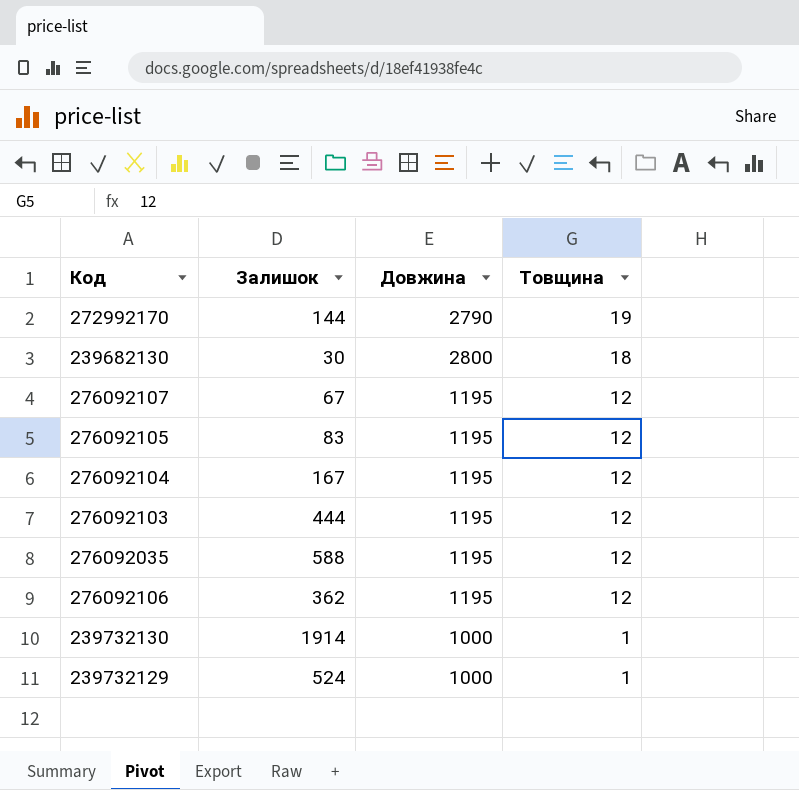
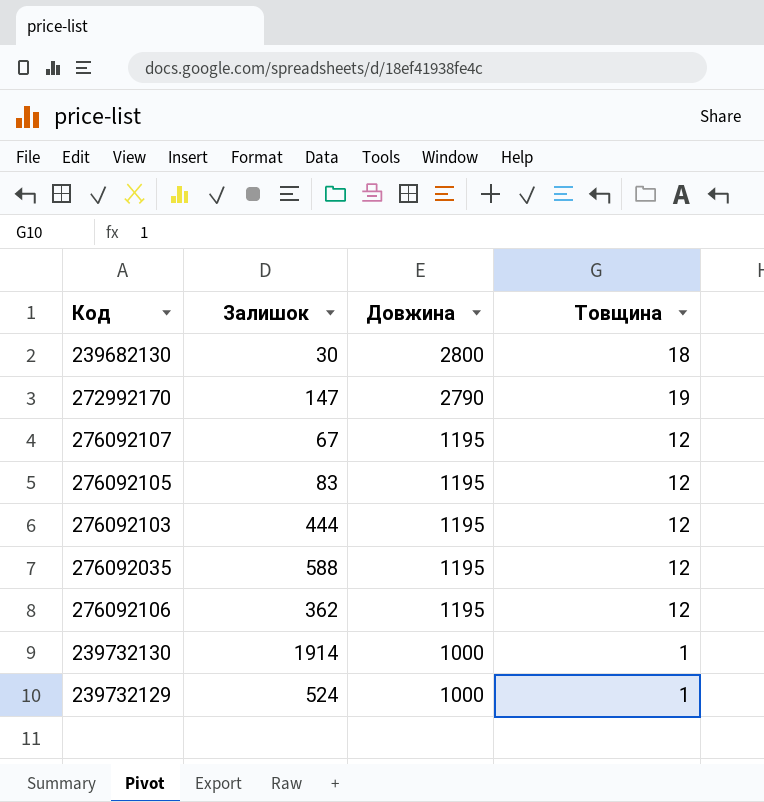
row order: Товщина descending -> Довжина descending
row 276092104: 167 | 1195 | 12 -> none
272992170 | Залишок: 144 -> 147

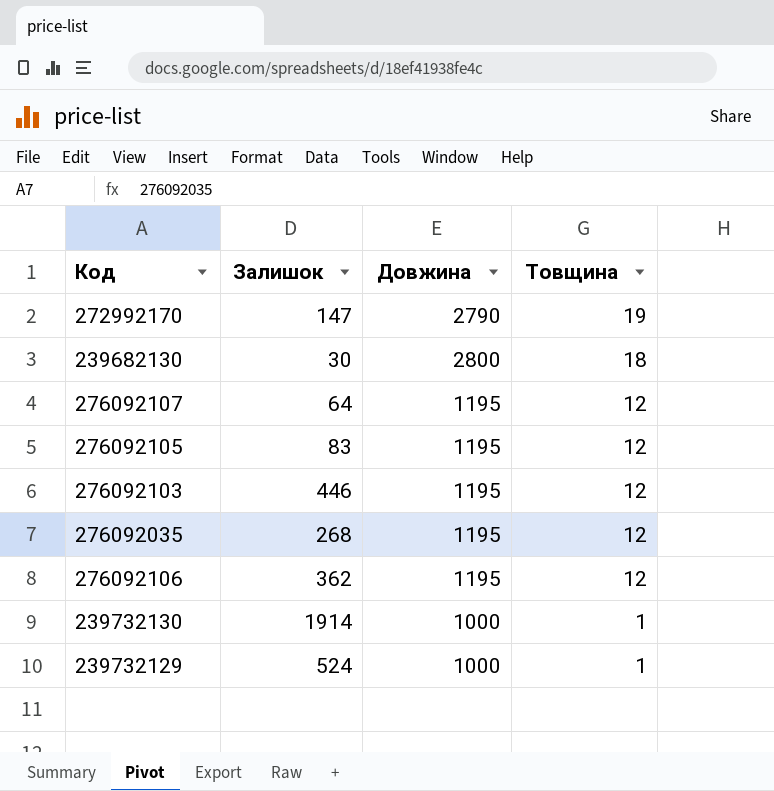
row order: Довжина descending -> Товщина descending
276092107 | Залишок: 67 -> 64
276092103 | Залишок: 444 -> 446
276092035 | Залишок: 588 -> 268

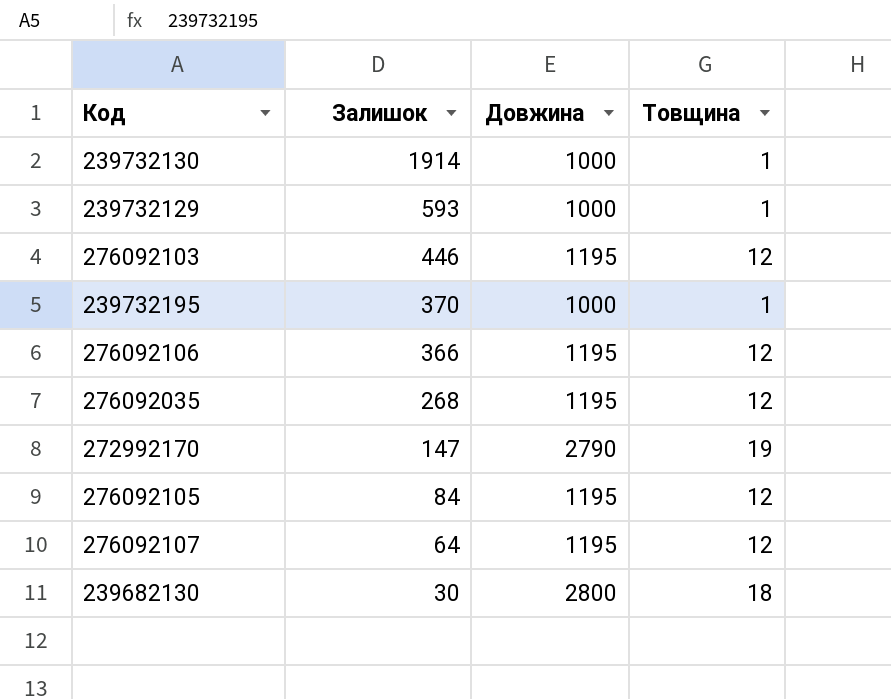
row order: Товщина descending -> Залишок descending
239732129 | Залишок: 524 -> 593
row 239732195: none -> 370 | 1000 | 1
276092106 | Залишок: 362 -> 366
276092105 | Залишок: 83 -> 84

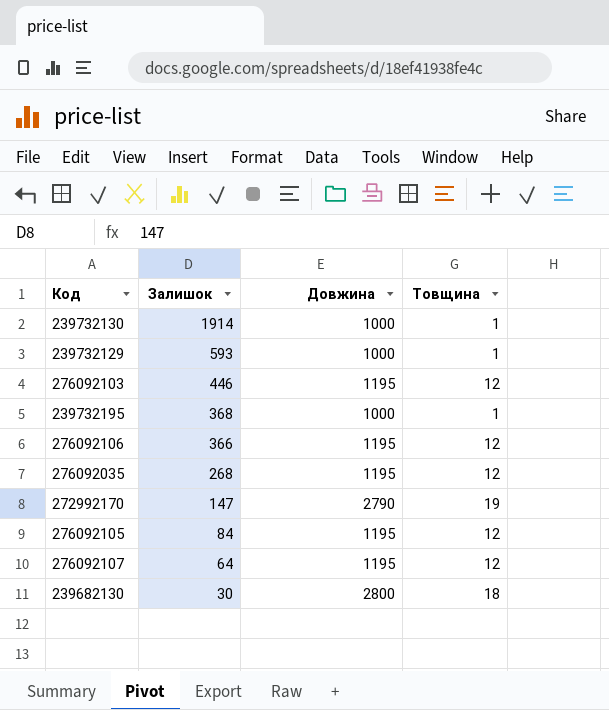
239732195 | Залишок: 370 -> 368

